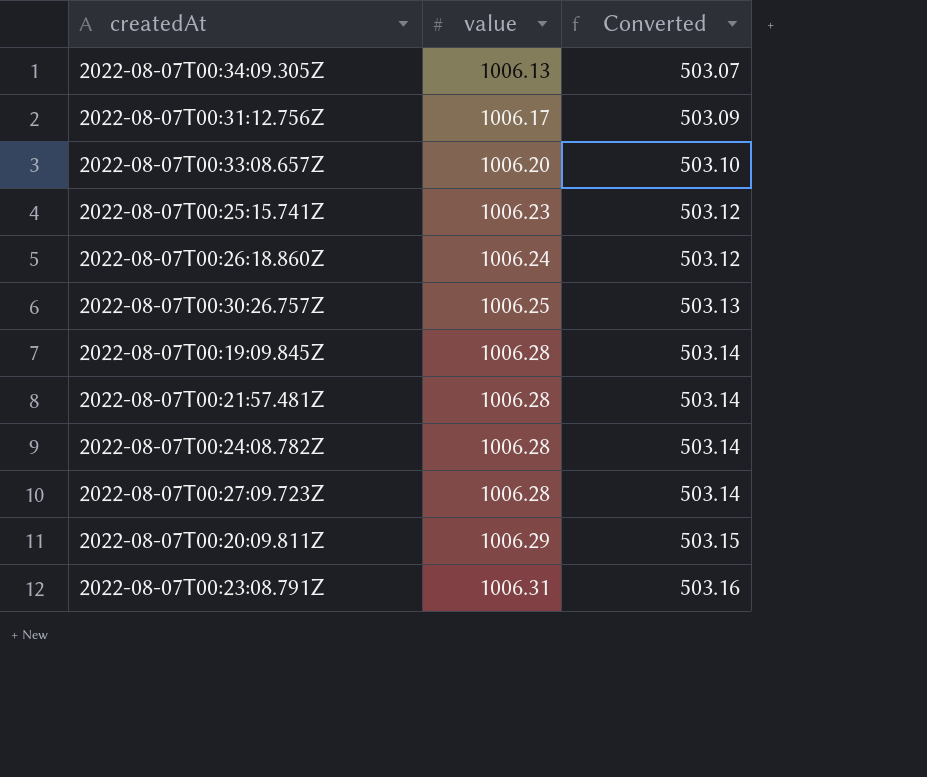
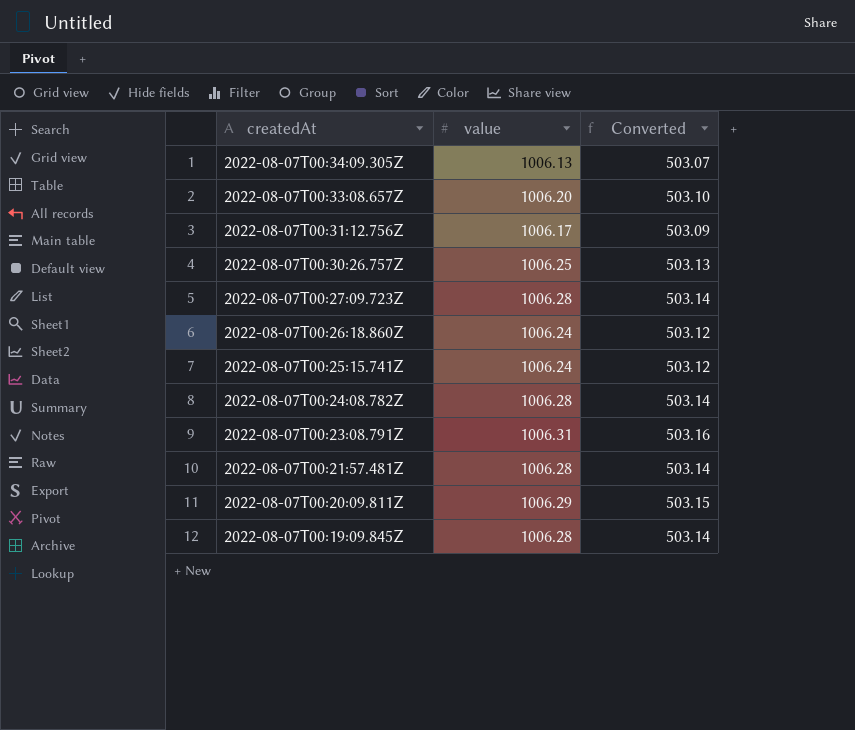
row order: value ascending -> createdAt descending
2022-08-07T00:25:15.741Z | value: 1006.23 -> 1006.24

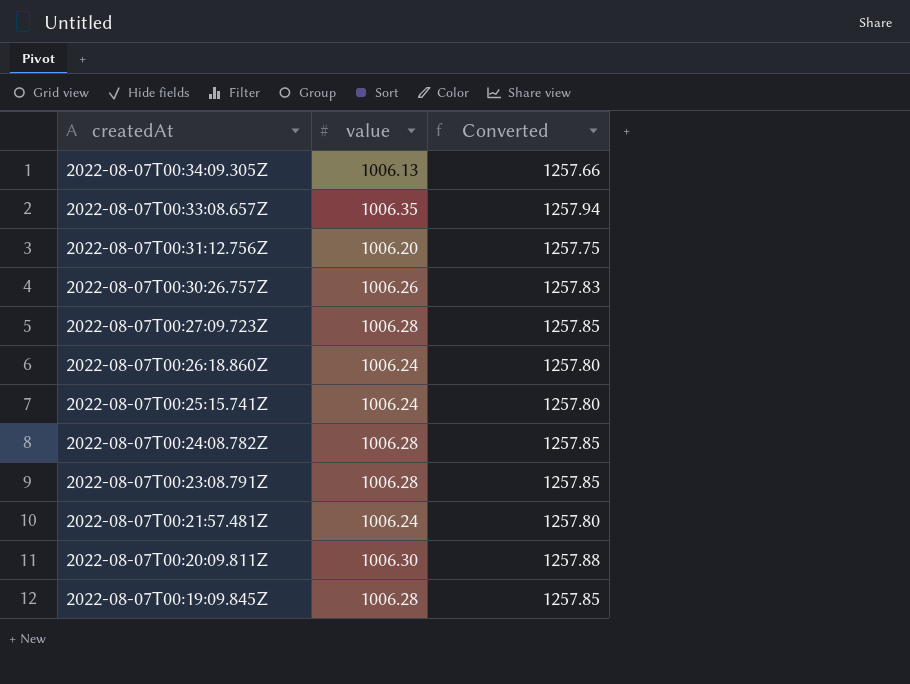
column Converted | formula: [value] * 0.5 -> [value] * 1.25
2022-08-07T00:33:08.657Z | value: 1006.20 -> 1006.35
2022-08-07T00:31:12.756Z | value: 1006.17 -> 1006.20
2022-08-07T00:30:26.757Z | value: 1006.25 -> 1006.26
2022-08-07T00:23:08.791Z | value: 1006.31 -> 1006.28
2022-08-07T00:21:57.481Z | value: 1006.28 -> 1006.24
2022-08-07T00:20:09.811Z | value: 1006.29 -> 1006.30

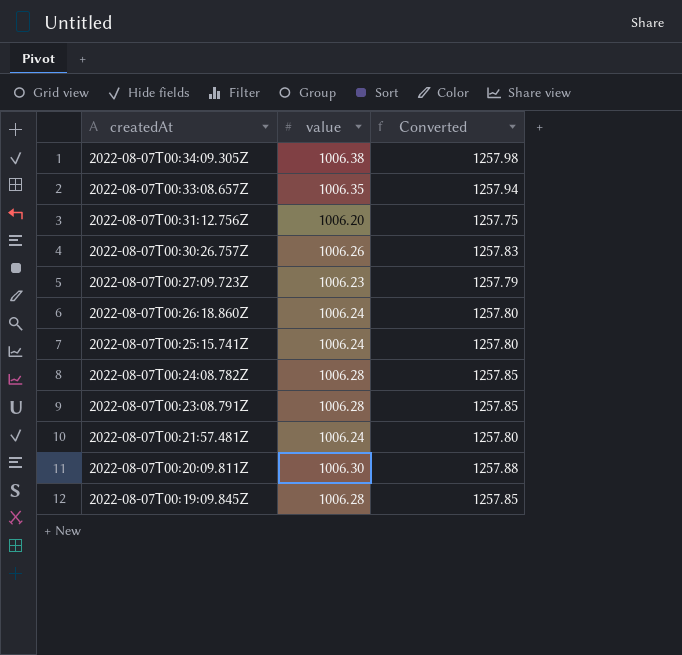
2022-08-07T00:34:09.305Z | value: 1006.13 -> 1006.38
2022-08-07T00:34:09.305Z | Converted: 1257.66 -> 1257.98
2022-08-07T00:27:09.723Z | value: 1006.28 -> 1006.23
2022-08-07T00:27:09.723Z | Converted: 1257.85 -> 1257.79

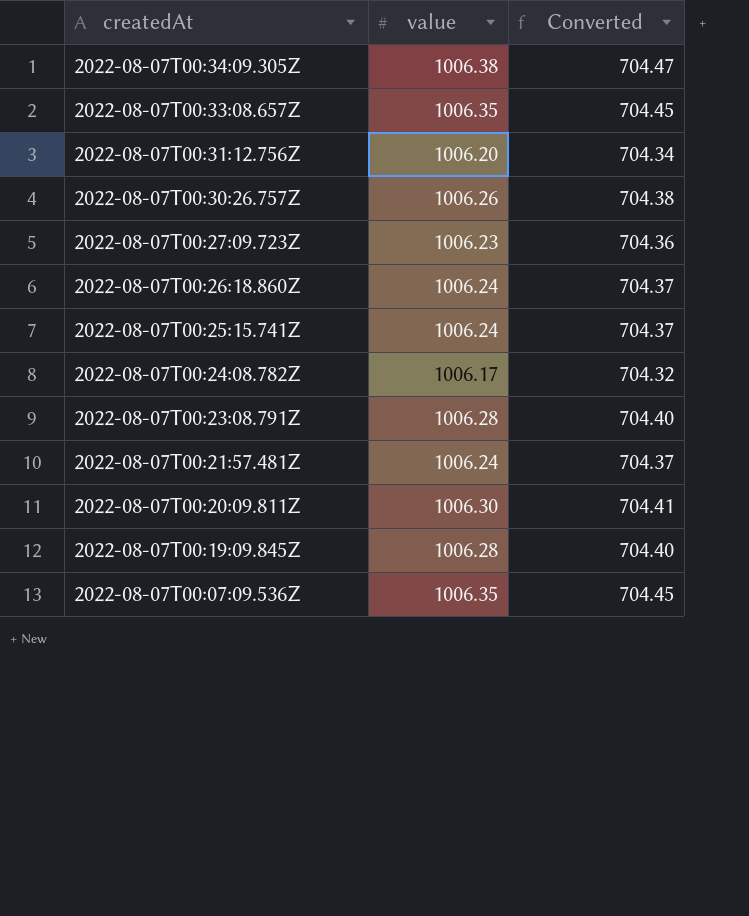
column Converted | formula: [value] * 1.25 -> [value] * 0.7
2022-08-07T00:24:08.782Z | value: 1006.28 -> 1006.17
row 2022-08-07T00:07:09.536Z: none -> 1006.35 | 704.45

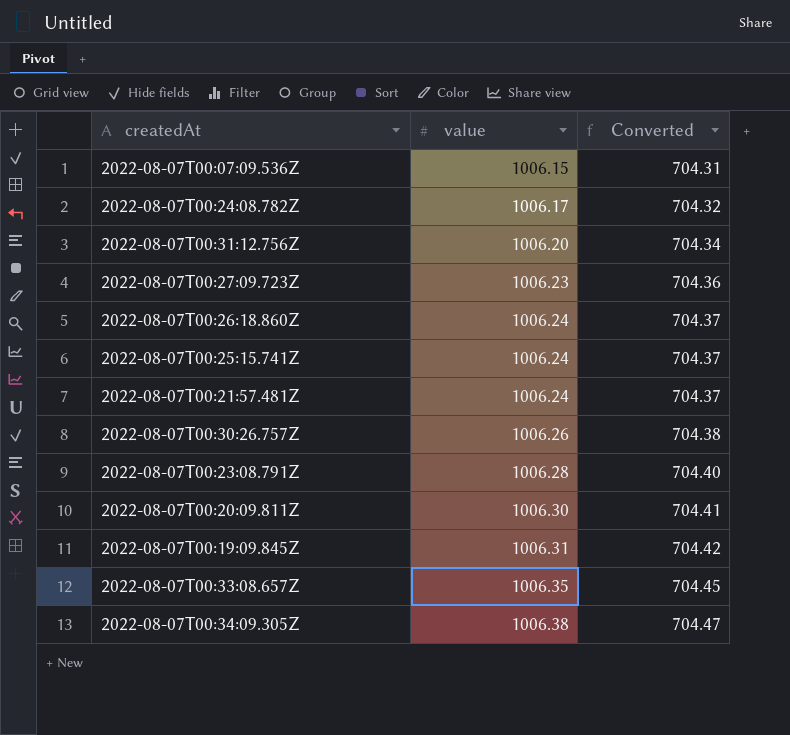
row order: createdAt descending -> value ascending
2022-08-07T00:07:09.536Z | value: 1006.35 -> 1006.15
2022-08-07T00:07:09.536Z | Converted: 704.45 -> 704.31
2022-08-07T00:19:09.845Z | value: 1006.28 -> 1006.31
2022-08-07T00:19:09.845Z | Converted: 704.40 -> 704.42

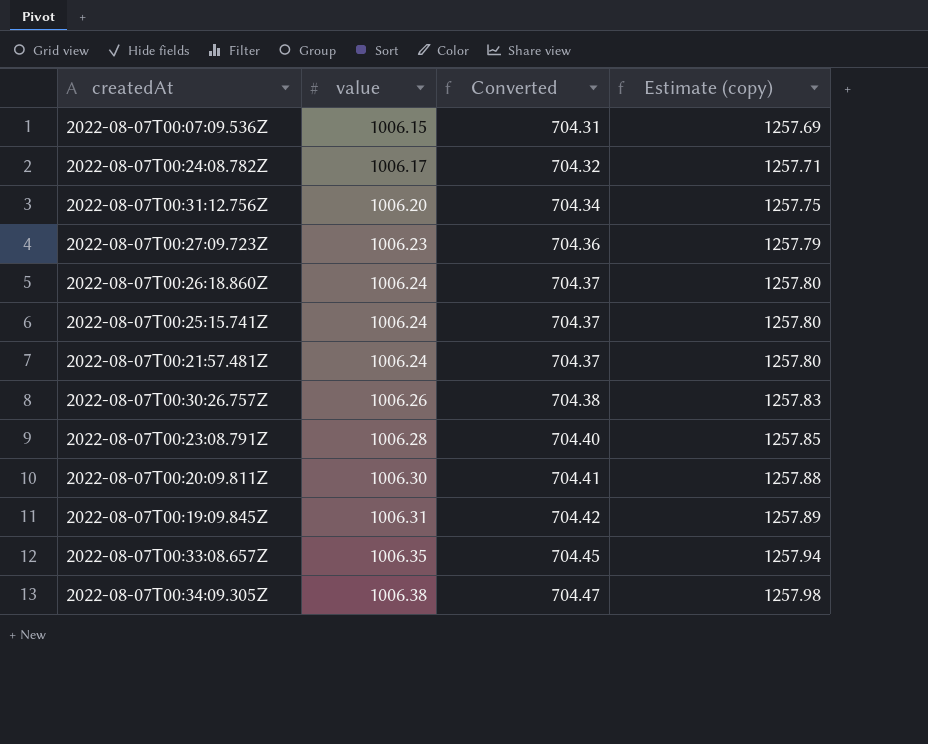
column Estimate (copy) | formula: none -> [value] * 1.25

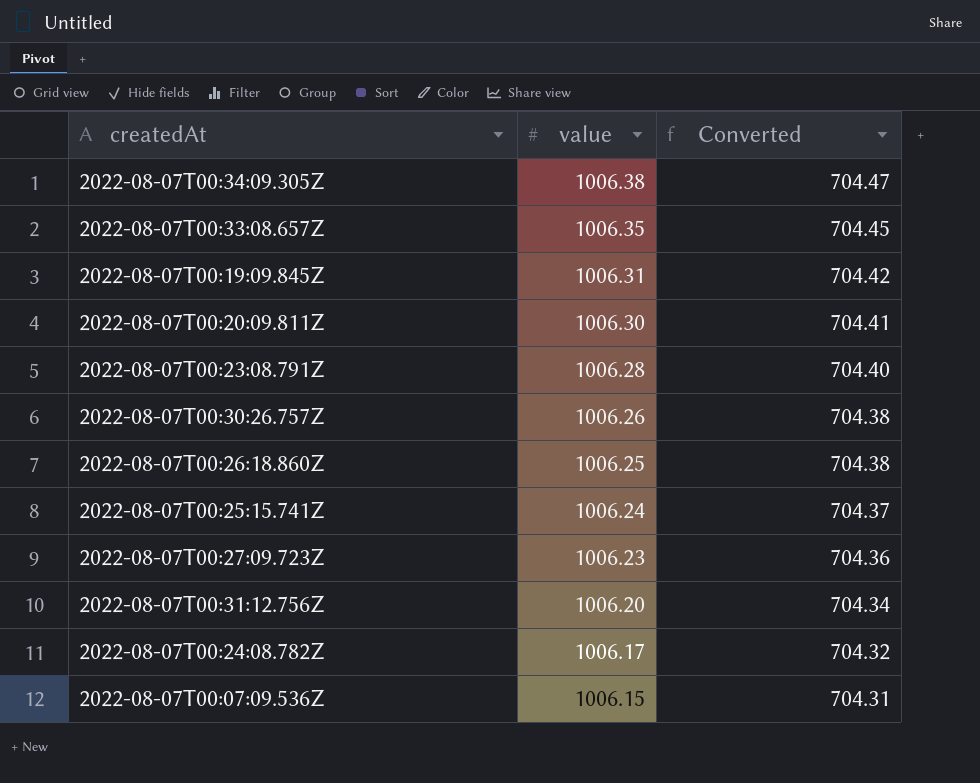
row order: value ascending -> value descending
column Estimate (copy) | formula: [value] * 1.25 -> none
row 2022-08-07T00:21:57.481Z: 1006.24 | 704.37 | 1257.80 -> none
2022-08-07T00:26:18.860Z | value: 1006.24 -> 1006.25
2022-08-07T00:26:18.860Z | Converted: 704.37 -> 704.38

